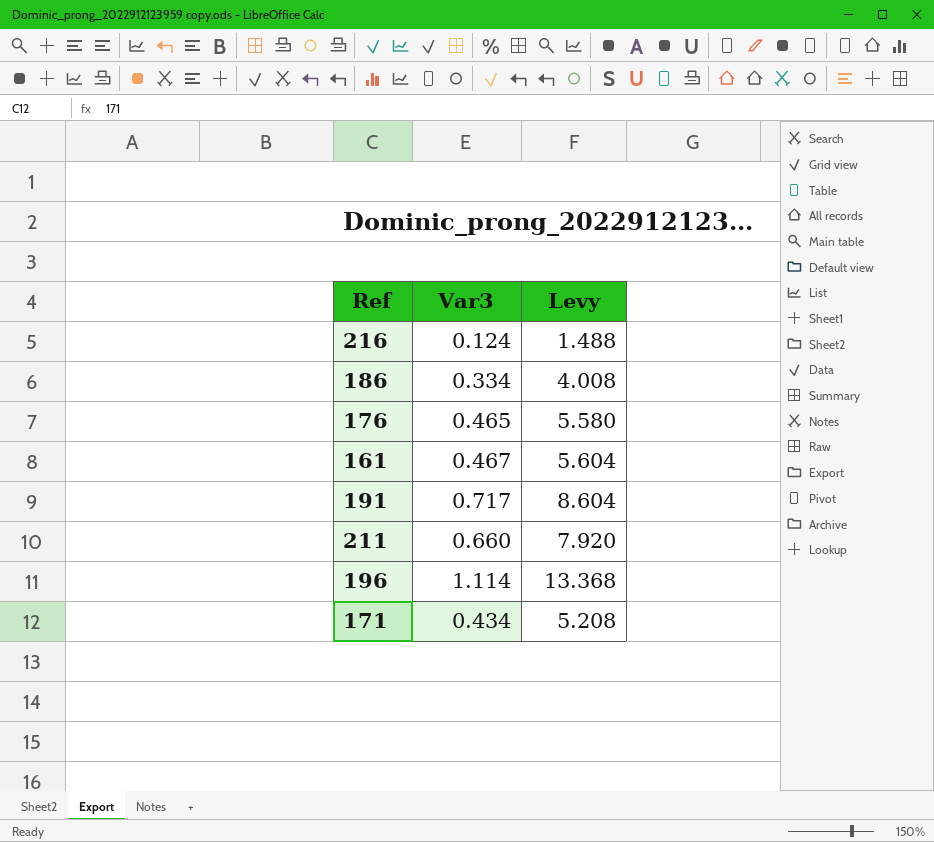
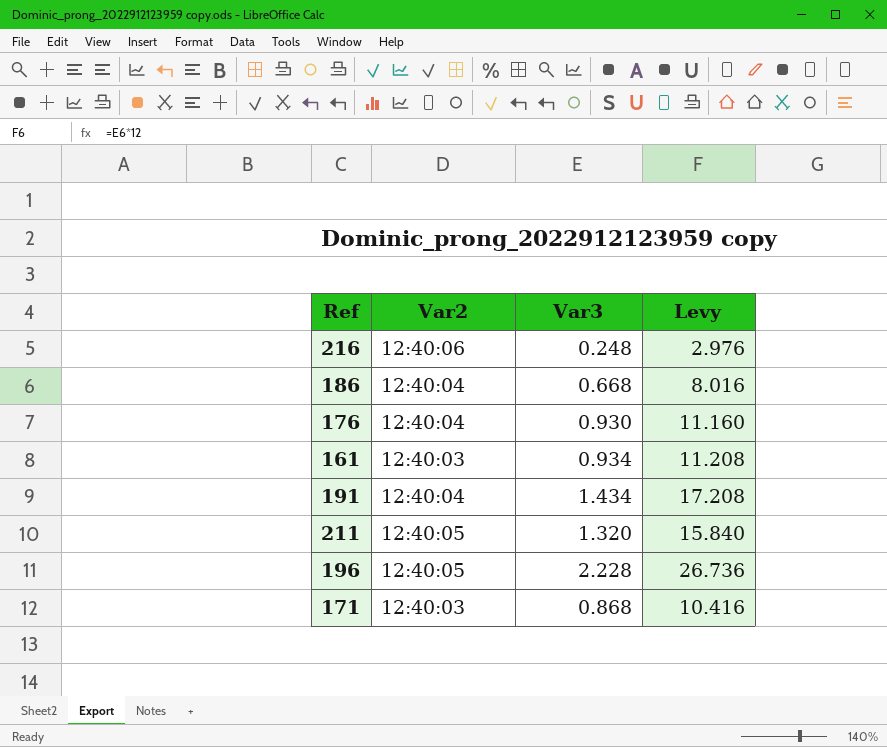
column Var2 | position: none -> 2
216 | Var3: 0.124 -> 0.248
216 | Levy: 1.488 -> 2.976
186 | Var3: 0.334 -> 0.668
186 | Levy: 4.008 -> 8.016
176 | Var3: 0.465 -> 0.930
176 | Levy: 5.580 -> 11.160
161 | Var3: 0.467 -> 0.934
161 | Levy: 5.604 -> 11.208
191 | Var3: 0.717 -> 1.434
191 | Levy: 8.604 -> 17.208
211 | Var3: 0.660 -> 1.320
211 | Levy: 7.920 -> 15.840
196 | Var3: 1.114 -> 2.228
196 | Levy: 13.368 -> 26.736
171 | Var3: 0.434 -> 0.868
171 | Levy: 5.208 -> 10.416

